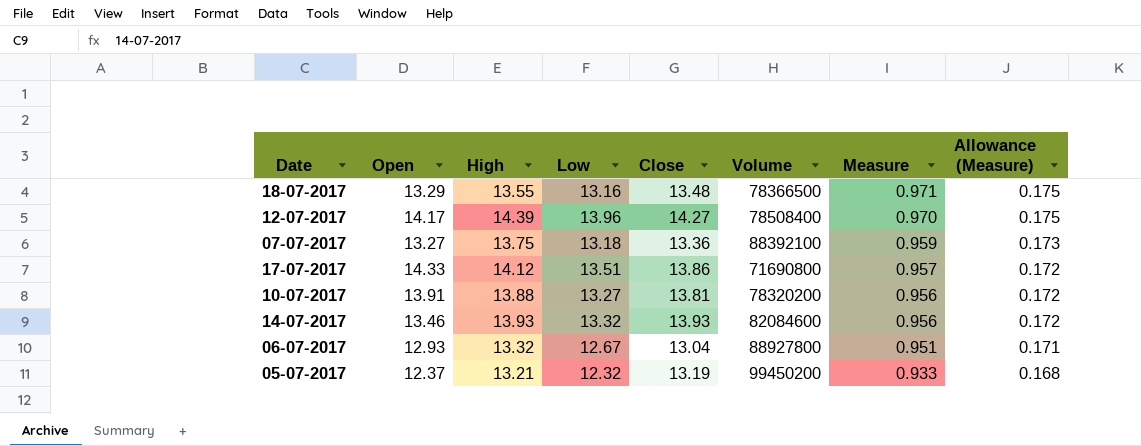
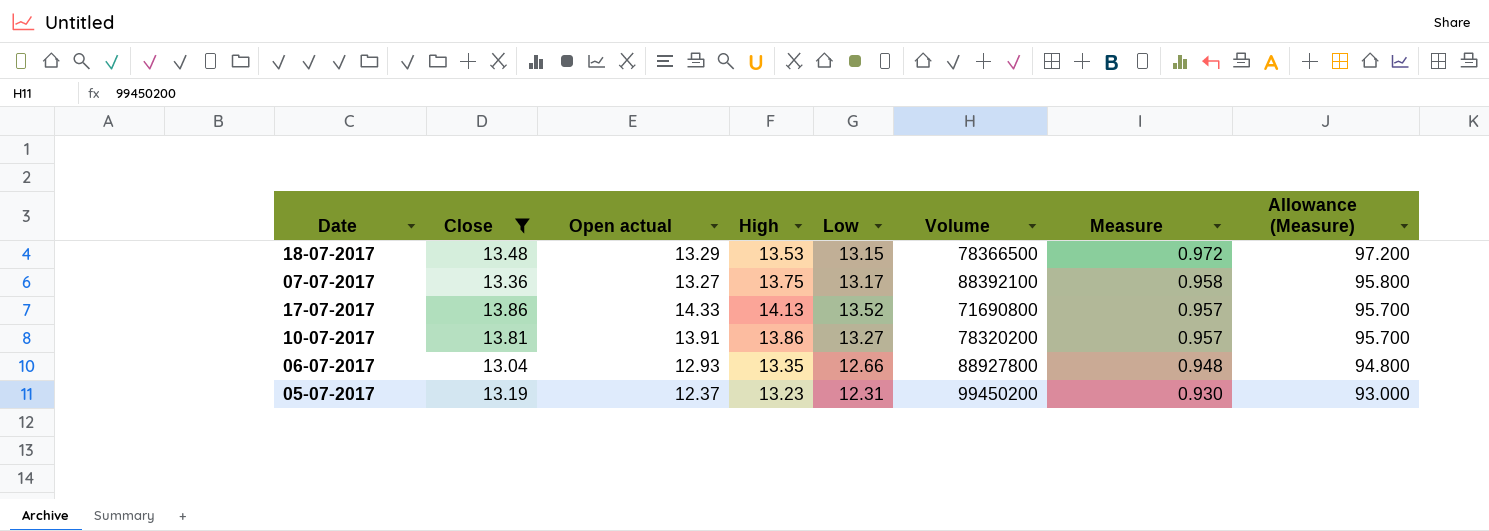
filter: none -> Close <= 13.86
column Close | position: 5 -> 2
column name: Open -> Open actual
column Allowance (Measure) | formula: [Measure] * 0.18 -> [Measure] * 100
18-07-2017 | High: 13.55 -> 13.53
18-07-2017 | Low: 13.16 -> 13.15
18-07-2017 | Measure: 0.971 -> 0.972
07-07-2017 | Low: 13.18 -> 13.17
07-07-2017 | Measure: 0.959 -> 0.958
17-07-2017 | High: 14.12 -> 14.13
17-07-2017 | Low: 13.51 -> 13.52
10-07-2017 | High: 13.88 -> 13.86
10-07-2017 | Measure: 0.956 -> 0.957
06-07-2017 | High: 13.32 -> 13.35
06-07-2017 | Low: 12.67 -> 12.66
06-07-2017 | Measure: 0.951 -> 0.948
05-07-2017 | High: 13.21 -> 13.23
05-07-2017 | Low: 12.32 -> 12.31
05-07-2017 | Measure: 0.933 -> 0.930

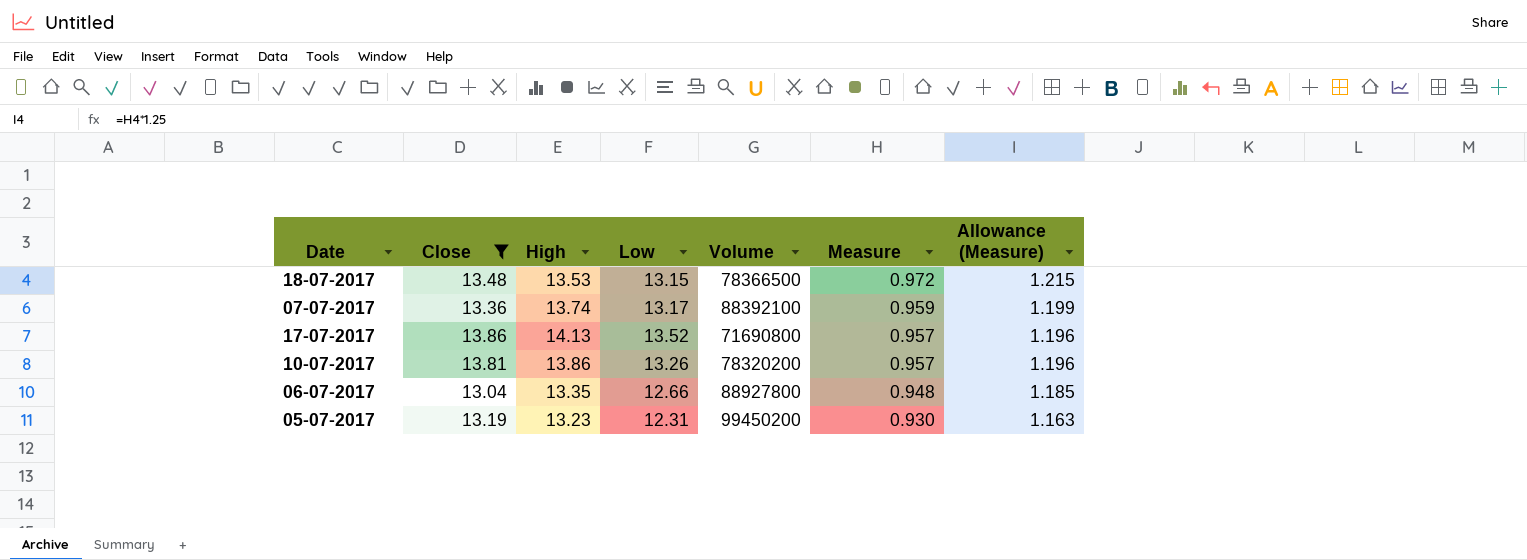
column Open actual | position: 3 -> none
column Allowance (Measure) | formula: [Measure] * 100 -> [Measure] * 1.25
07-07-2017 | High: 13.75 -> 13.74
07-07-2017 | Measure: 0.958 -> 0.959
10-07-2017 | Low: 13.27 -> 13.26

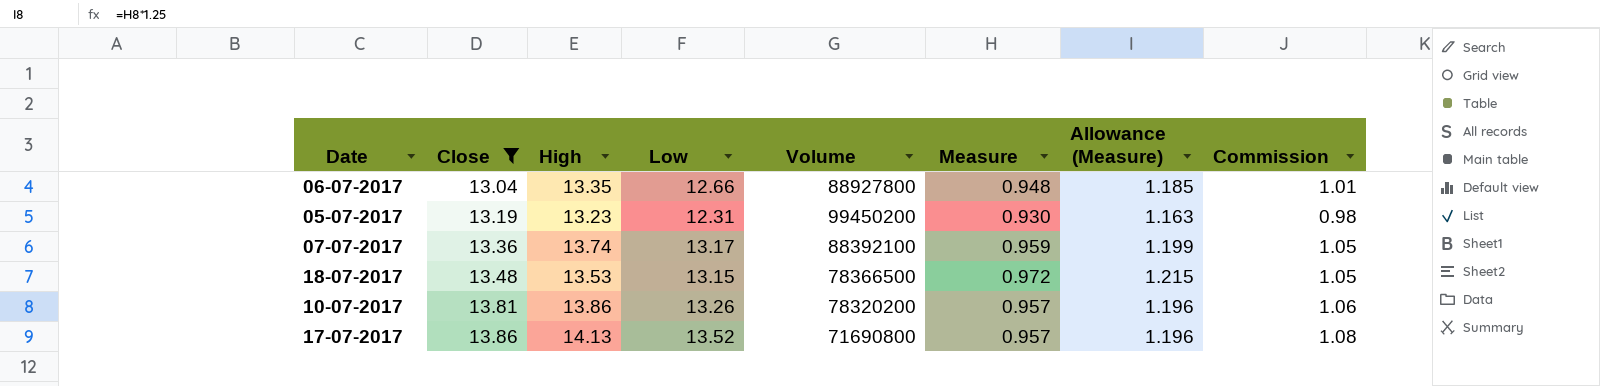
row order: Measure descending -> Close ascending
column Commission | formula: none -> [Low] * 0.08

